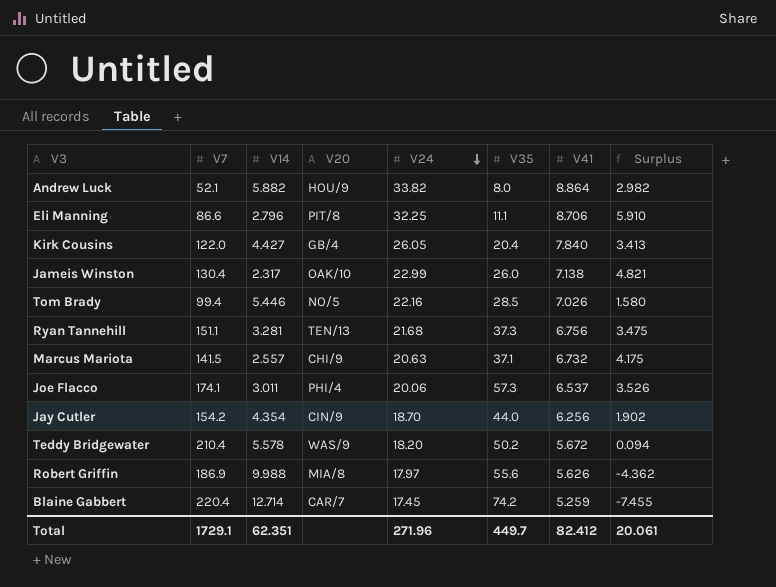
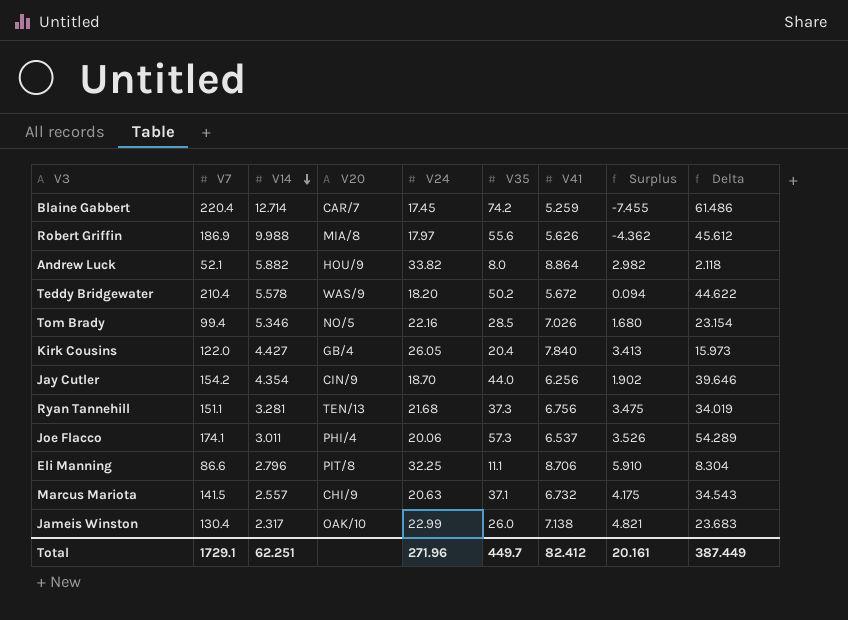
row order: V24 descending -> V14 descending
column Delta | formula: none -> [V35] - [V14]
Tom Brady | V14: 5.446 -> 5.346
Tom Brady | Surplus: 1.580 -> 1.680
Total | V14: 62.351 -> 62.251
Total | Surplus: 20.061 -> 20.161

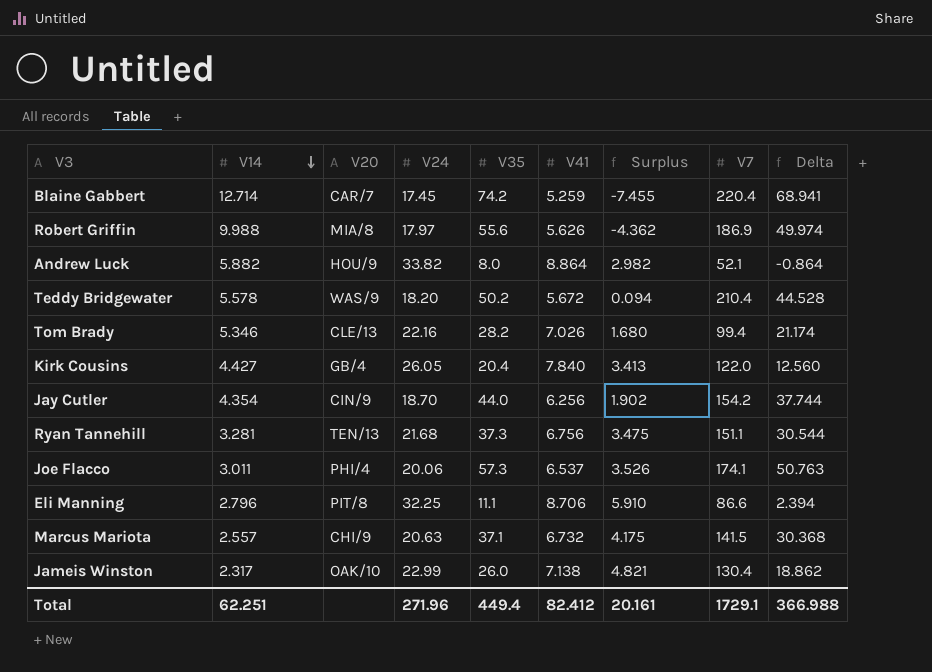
column V7 | position: 2 -> 8
column Delta | formula: [V35] - [V14] -> [V35] - [V41]
Tom Brady | V20: NO/5 -> CLE/13
Tom Brady | V35: 28.5 -> 28.2
Total | V35: 449.7 -> 449.4
Total | Delta: 387.449 -> 366.988

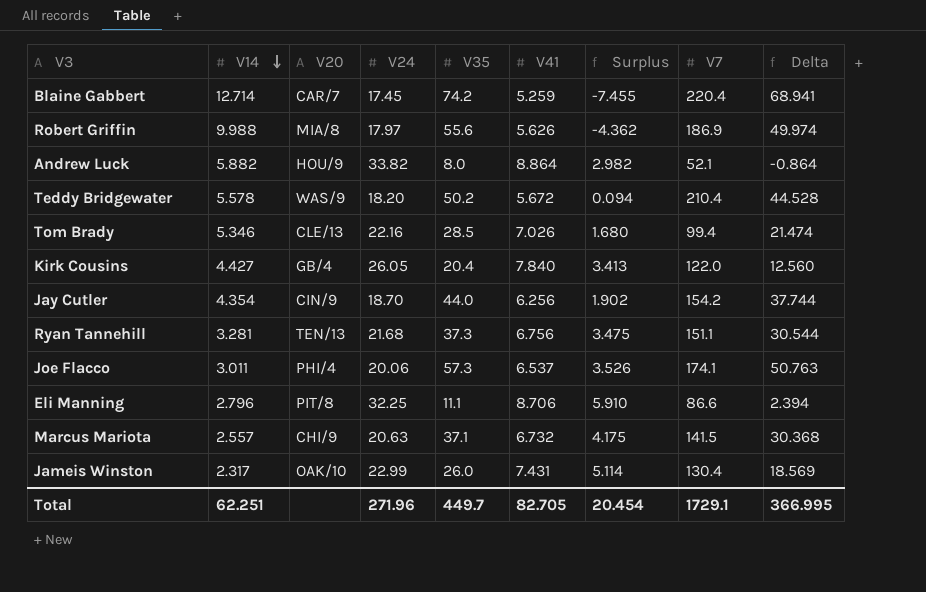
Tom Brady | V35: 28.2 -> 28.5
Tom Brady | Delta: 21.174 -> 21.474
Jameis Winston | V41: 7.138 -> 7.431
Jameis Winston | Surplus: 4.821 -> 5.114
Jameis Winston | Delta: 18.862 -> 18.569
Total | V35: 449.4 -> 449.7
Total | V41: 82.412 -> 82.705
Total | Surplus: 20.161 -> 20.454
Total | Delta: 366.988 -> 366.995

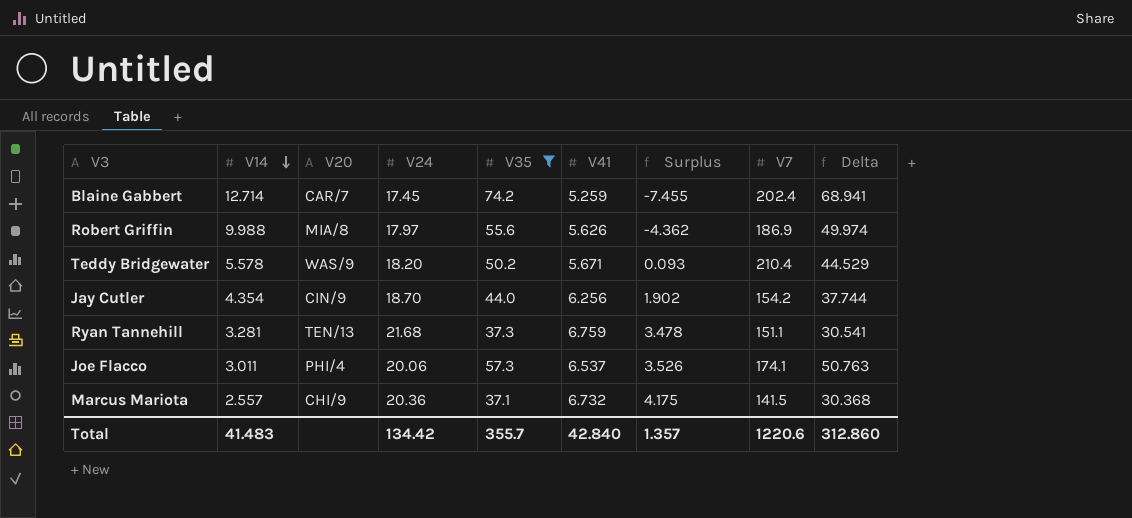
filter: none -> V35 >= 37.1
Blaine Gabbert | V7: 220.4 -> 202.4
Teddy Bridgewater | V41: 5.672 -> 5.671
Teddy Bridgewater | Surplus: 0.094 -> 0.093
Teddy Bridgewater | Delta: 44.528 -> 44.529
Ryan Tannehill | V41: 6.756 -> 6.759
Ryan Tannehill | Surplus: 3.475 -> 3.478
Ryan Tannehill | Delta: 30.544 -> 30.541
Marcus Mariota | V24: 20.63 -> 20.36
Total | V14: 62.251 -> 41.483
Total | V24: 271.96 -> 134.42
Total | V35: 449.7 -> 355.7
Total | V41: 82.705 -> 42.840
Total | Surplus: 20.454 -> 1.357
Total | V7: 1729.1 -> 1220.6
Total | Delta: 366.995 -> 312.860

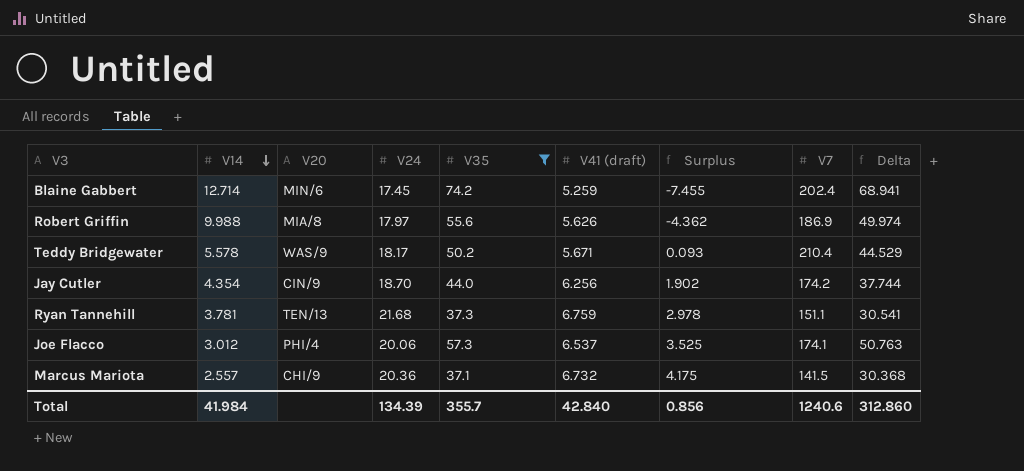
column name: V41 -> V41 (draft)
Blaine Gabbert | V20: CAR/7 -> MIN/6
Teddy Bridgewater | V24: 18.20 -> 18.17
Jay Cutler | V7: 154.2 -> 174.2
Ryan Tannehill | V14: 3.281 -> 3.781
Ryan Tannehill | Surplus: 3.478 -> 2.978
Joe Flacco | V14: 3.011 -> 3.012
Joe Flacco | Surplus: 3.526 -> 3.525
Total | V14: 41.483 -> 41.984
Total | V24: 134.42 -> 134.39
Total | Surplus: 1.357 -> 0.856
Total | V7: 1220.6 -> 1240.6

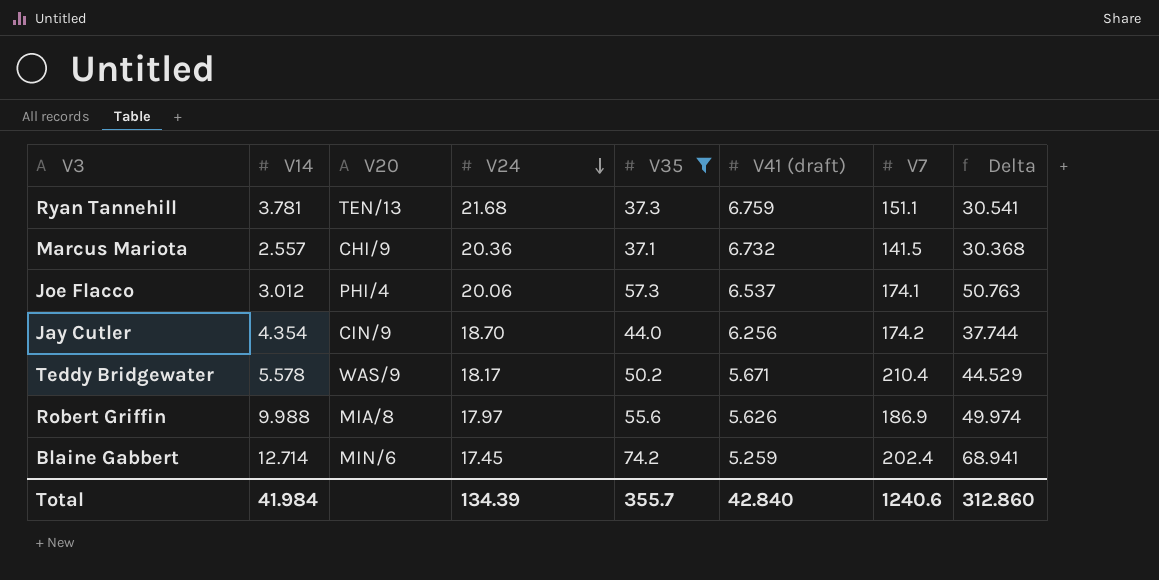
row order: V14 descending -> V24 descending
column Surplus | formula: [V41 (draft)] - [V14] -> none

